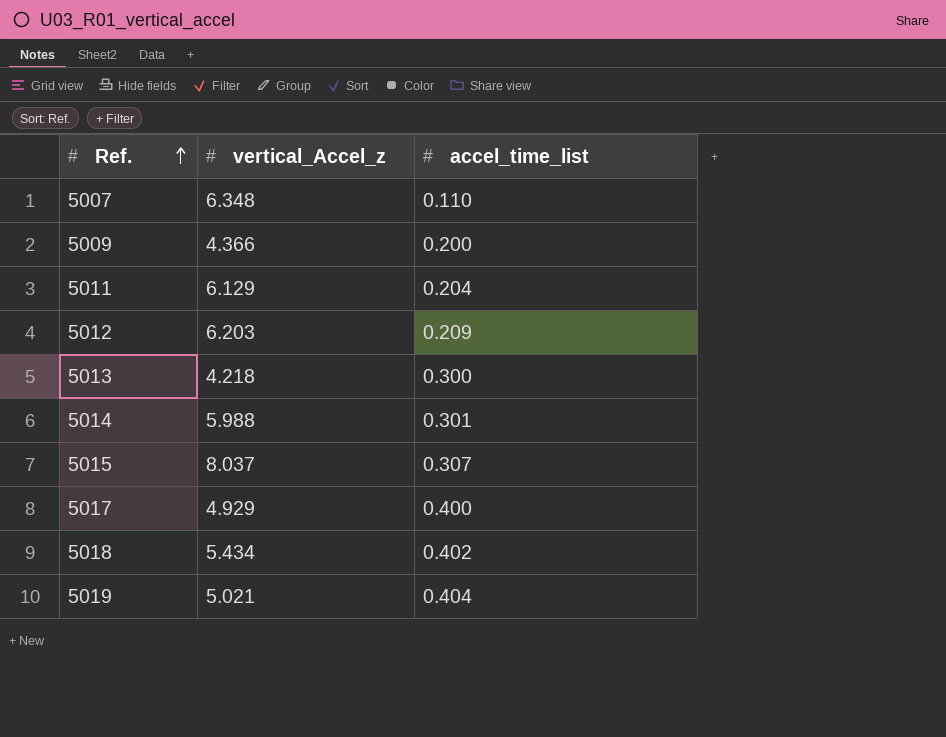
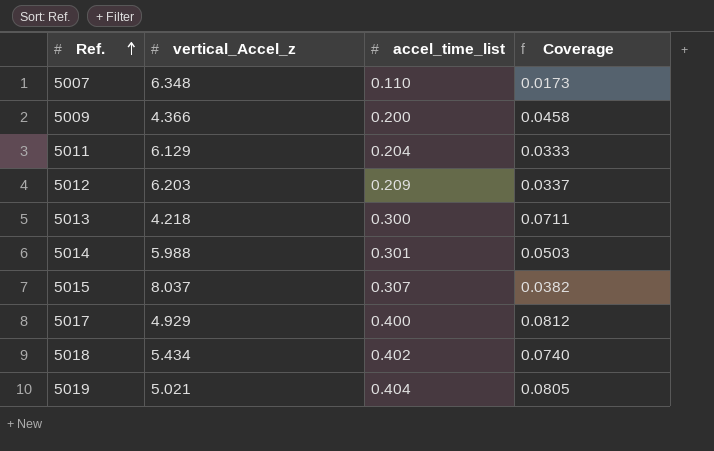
column Coverage | formula: none -> [accel_time_list] / [vertical_Accel_z]

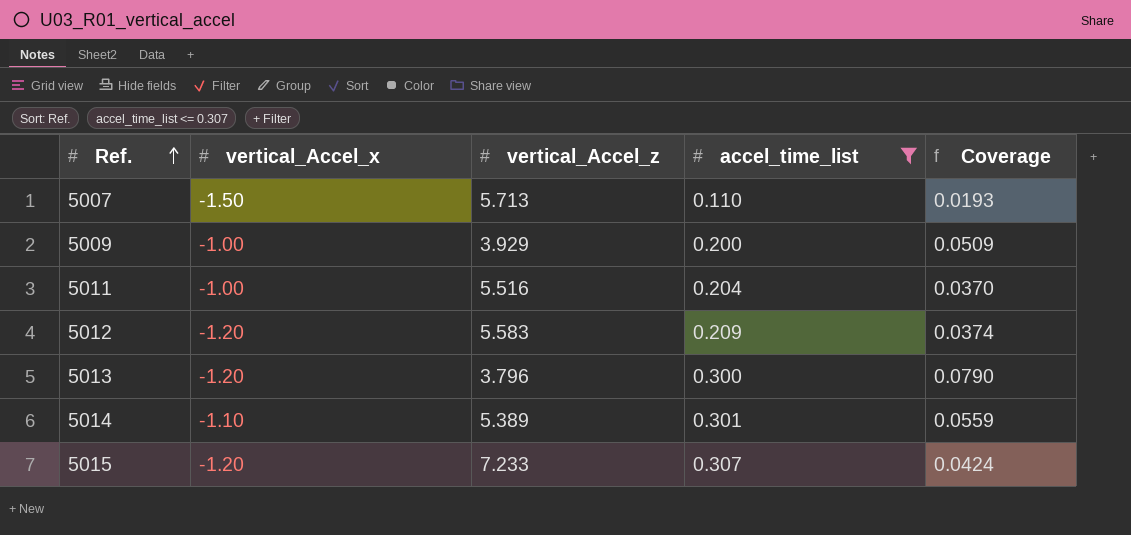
filter: none -> accel_time_list <= 0.307
column vertical_Accel_x | position: none -> 2
5007 | vertical_Accel_z: 6.348 -> 5.713
5007 | Coverage: 0.0173 -> 0.0193
5009 | vertical_Accel_z: 4.366 -> 3.929
5009 | Coverage: 0.0458 -> 0.0509
5011 | vertical_Accel_z: 6.129 -> 5.516
5011 | Coverage: 0.0333 -> 0.0370
5012 | vertical_Accel_z: 6.203 -> 5.583
5012 | Coverage: 0.0337 -> 0.0374
5013 | vertical_Accel_z: 4.218 -> 3.796
5013 | Coverage: 0.0711 -> 0.0790
5014 | vertical_Accel_z: 5.988 -> 5.389
5014 | Coverage: 0.0503 -> 0.0559
5015 | vertical_Accel_z: 8.037 -> 7.233
5015 | Coverage: 0.0382 -> 0.0424

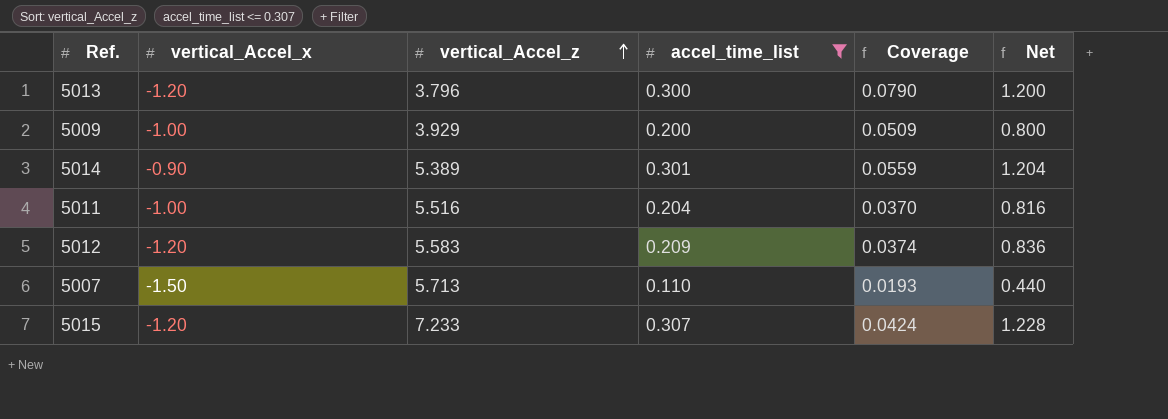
row order: Ref. ascending -> vertical_Accel_z ascending
column Net | formula: none -> [accel_time_list] * 4
5014 | vertical_Accel_x: -1.10 -> -0.90

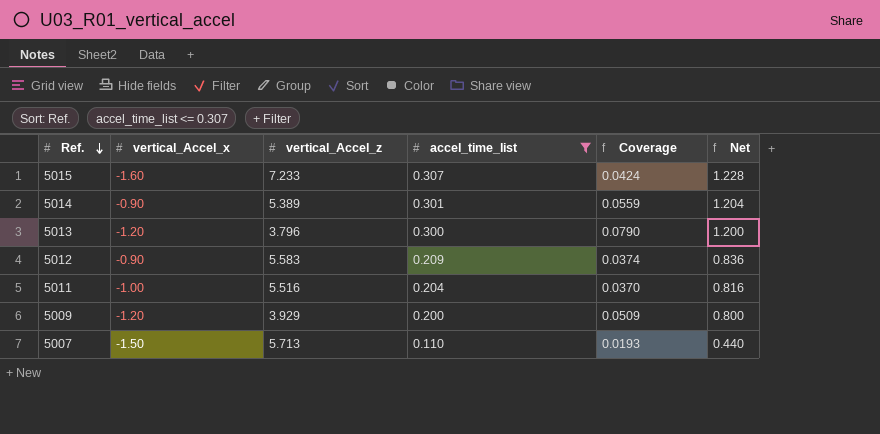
row order: vertical_Accel_z ascending -> Ref. descending
5015 | vertical_Accel_x: -1.20 -> -1.60
5012 | vertical_Accel_x: -1.20 -> -0.90
5009 | vertical_Accel_x: -1.00 -> -1.20

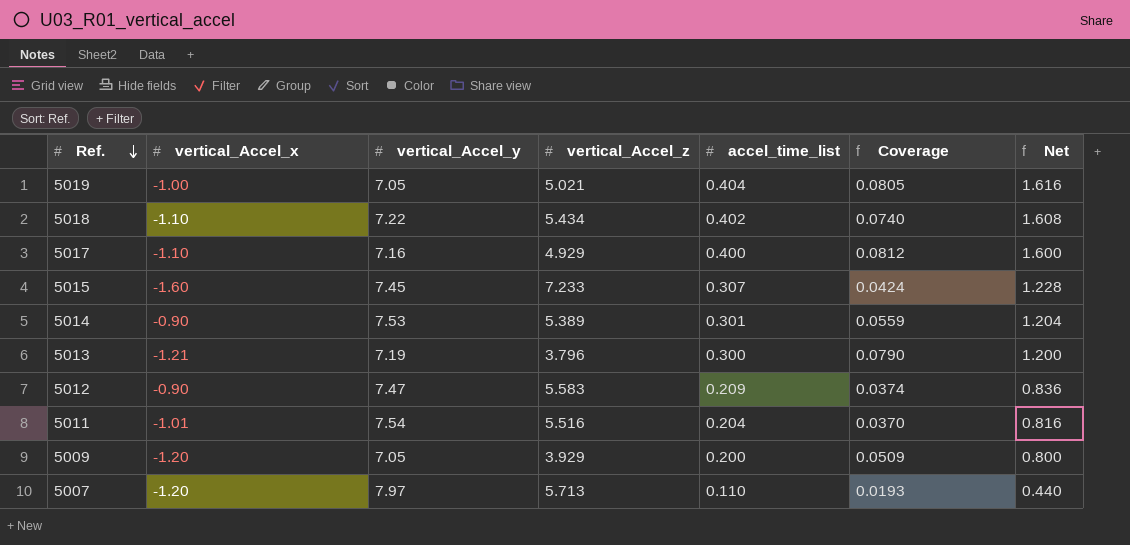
filter: accel_time_list <= 0.307 -> none
column vertical_Accel_y | position: none -> 3
5013 | vertical_Accel_x: -1.20 -> -1.21
5011 | vertical_Accel_x: -1.00 -> -1.01
5007 | vertical_Accel_x: -1.50 -> -1.20

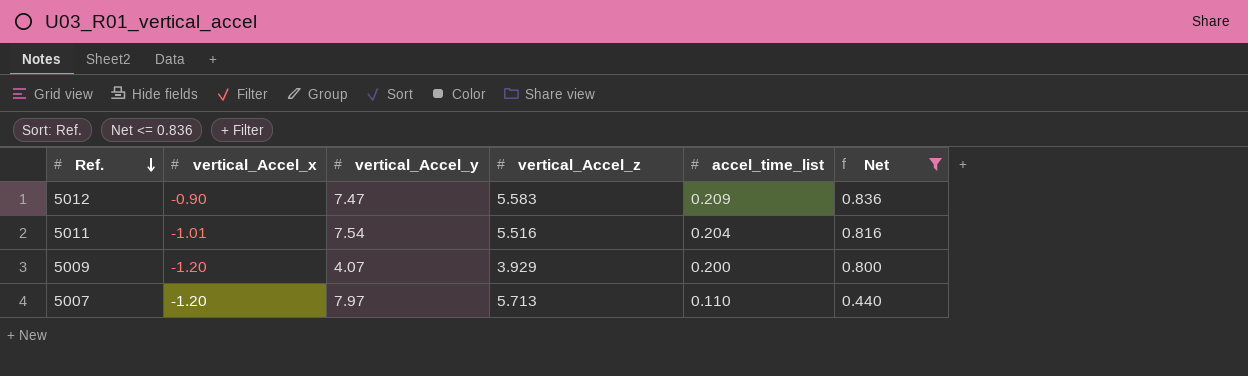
filter: none -> Net <= 0.836
column Coverage | formula: [accel_time_list] / [vertical_Accel_z] -> none
5009 | vertical_Accel_y: 7.05 -> 4.07

